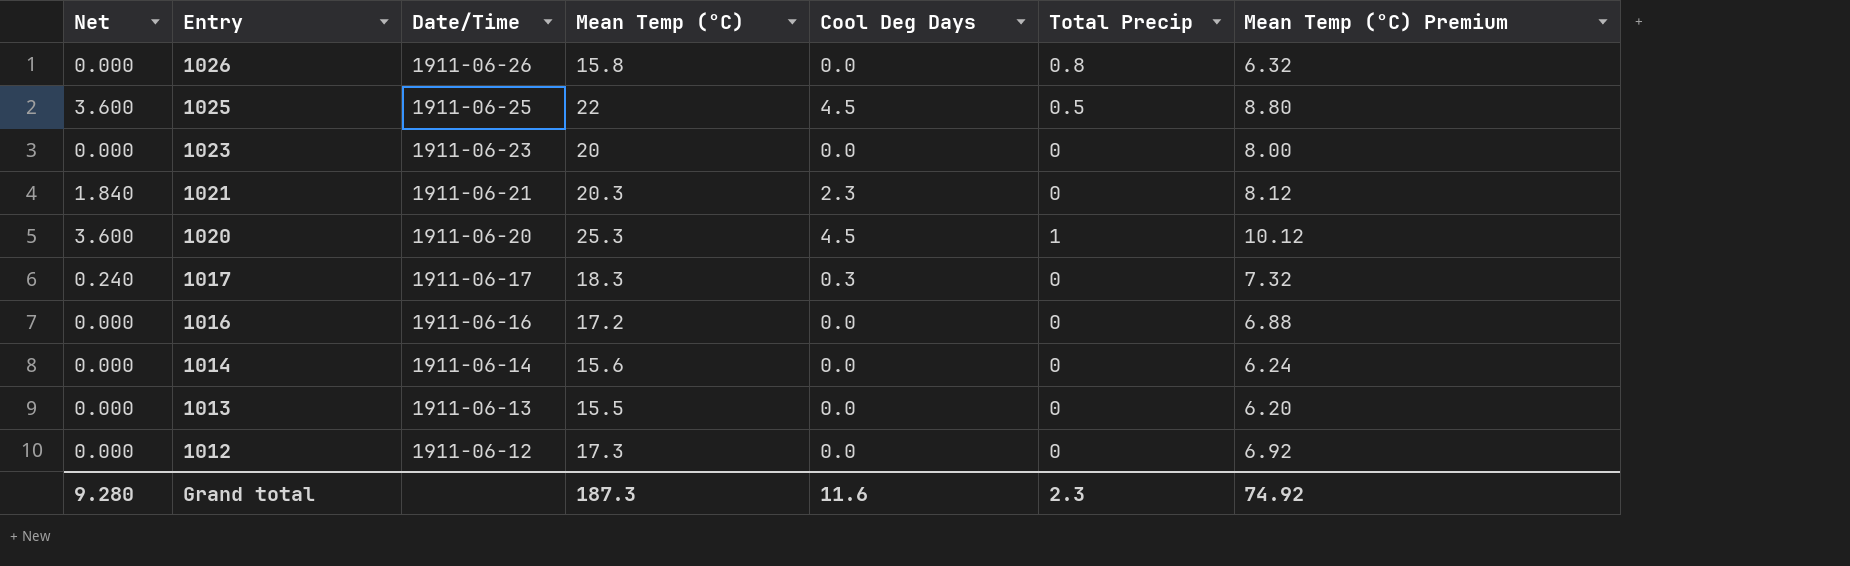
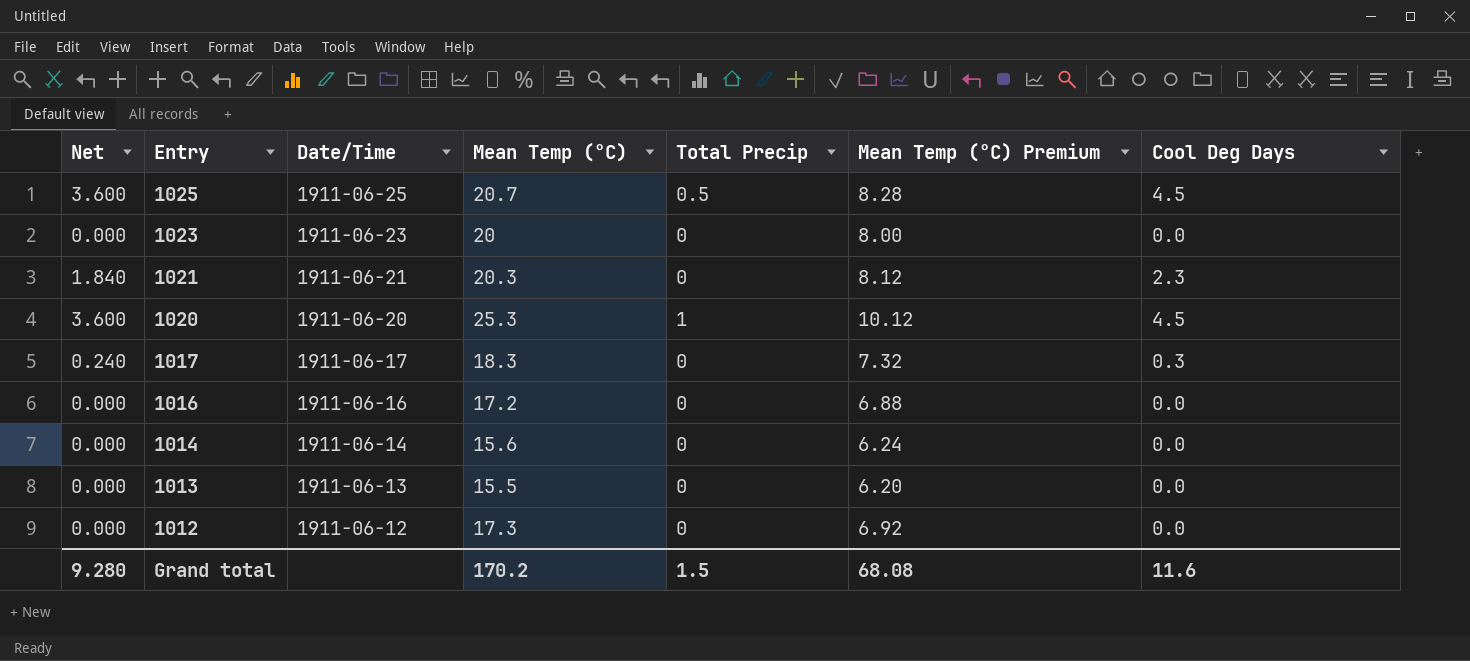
column Cool Deg Days | position: 5 -> 7
row 1026: 0.000 | 1911-06-26 | 15.8 | 0.0 | 0.8 | 6.32 -> none
1025 | Mean Temp (°C): 22 -> 20.7
1025 | Mean Temp (°C) Premium: 8.80 -> 8.28
Grand total | Mean Temp (°C): 187.3 -> 170.2
Grand total | Total Precip: 2.3 -> 1.5
Grand total | Mean Temp (°C) Premium: 74.92 -> 68.08

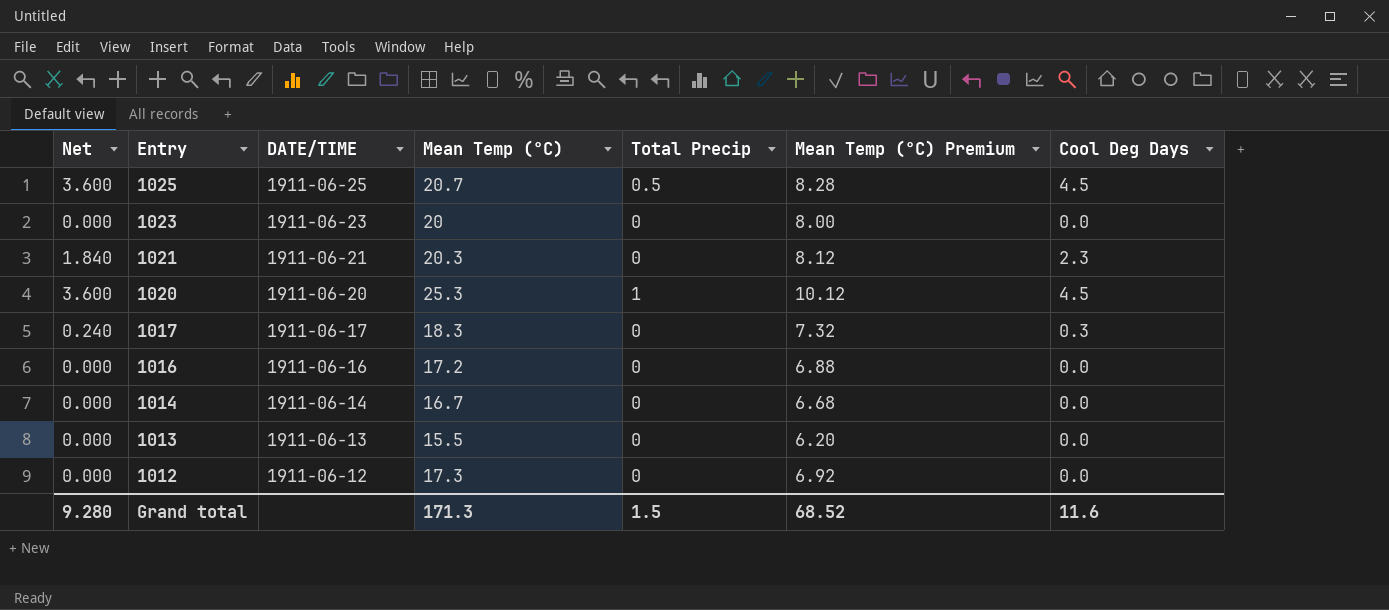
column name: Date/Time -> DATE/TIME
1014 | Mean Temp (°C): 15.6 -> 16.7
1014 | Mean Temp (°C) Premium: 6.24 -> 6.68
Grand total | Mean Temp (°C): 170.2 -> 171.3
Grand total | Mean Temp (°C) Premium: 68.08 -> 68.52

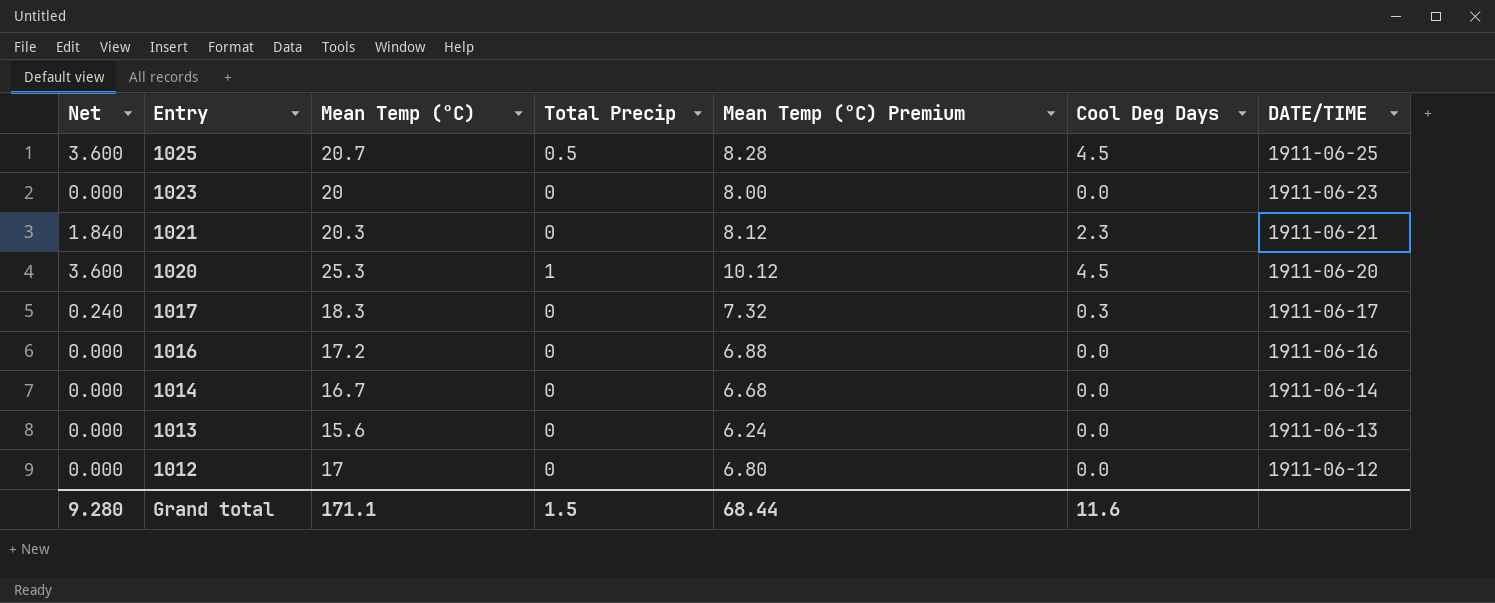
column DATE/TIME | position: 3 -> 7
1013 | Mean Temp (°C): 15.5 -> 15.6
1013 | Mean Temp (°C) Premium: 6.20 -> 6.24
1012 | Mean Temp (°C): 17.3 -> 17
1012 | Mean Temp (°C) Premium: 6.92 -> 6.80
Grand total | Mean Temp (°C): 171.3 -> 171.1
Grand total | Mean Temp (°C) Premium: 68.52 -> 68.44

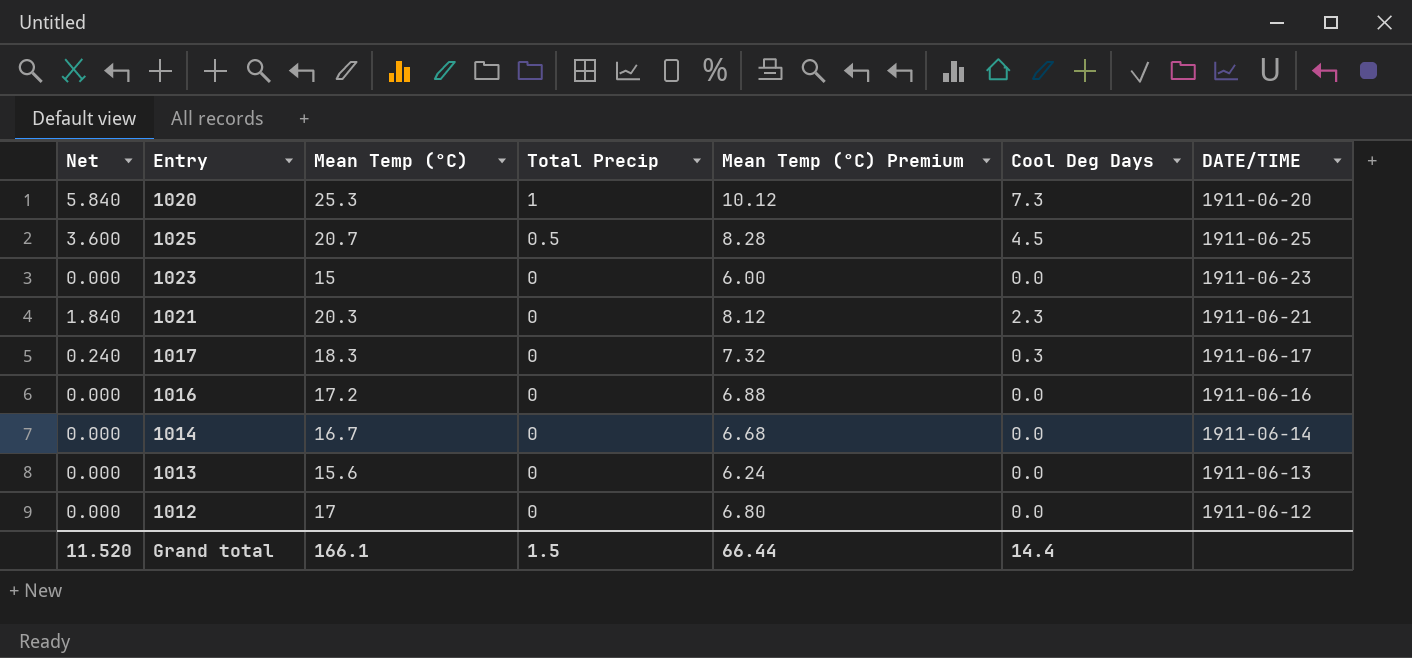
row order: Entry descending -> Total Precip descending
1020 | Net: 3.600 -> 5.840
1020 | Cool Deg Days: 4.5 -> 7.3
1023 | Mean Temp (°C): 20 -> 15
1023 | Mean Temp (°C) Premium: 8.00 -> 6.00
Grand total | Net: 9.280 -> 11.520
Grand total | Mean Temp (°C): 171.1 -> 166.1
Grand total | Mean Temp (°C) Premium: 68.44 -> 66.44
Grand total | Cool Deg Days: 11.6 -> 14.4

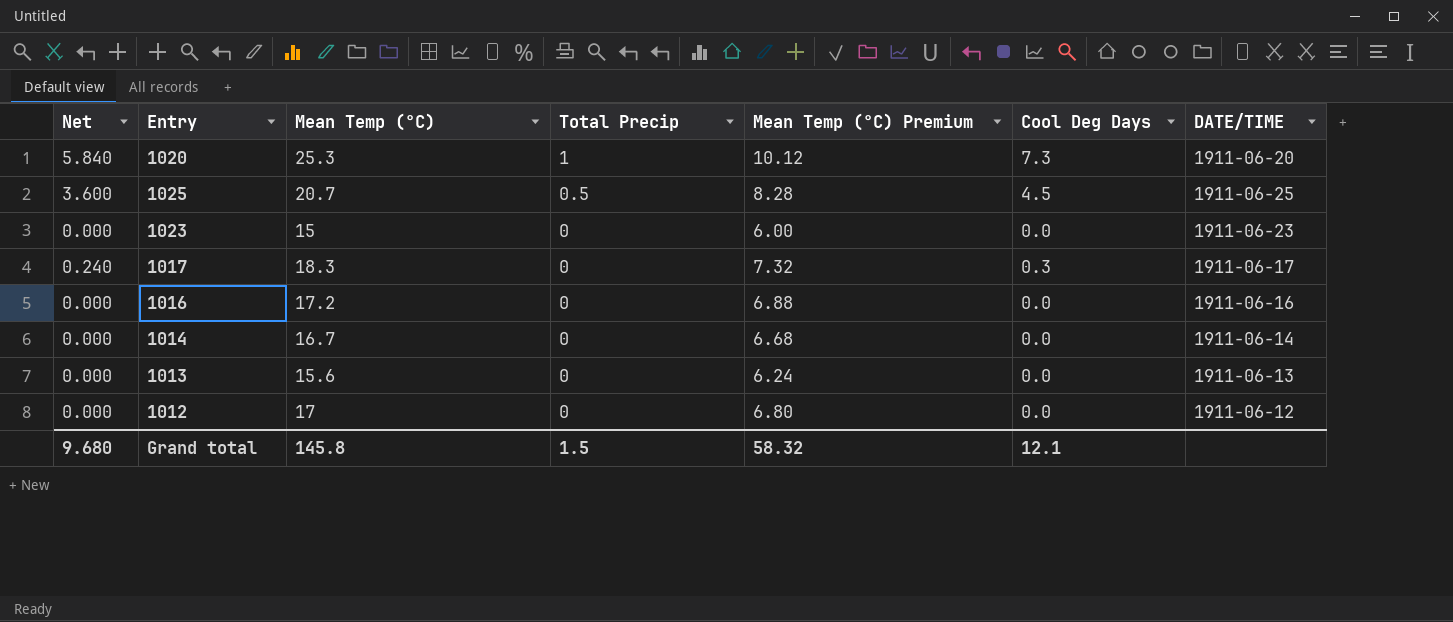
row 1021: 1.840 | 20.3 | 0 | 8.12 | 2.3 | 1911-06-21 -> none
Grand total | Net: 11.520 -> 9.680
Grand total | Mean Temp (°C): 166.1 -> 145.8
Grand total | Mean Temp (°C) Premium: 66.44 -> 58.32
Grand total | Cool Deg Days: 14.4 -> 12.1

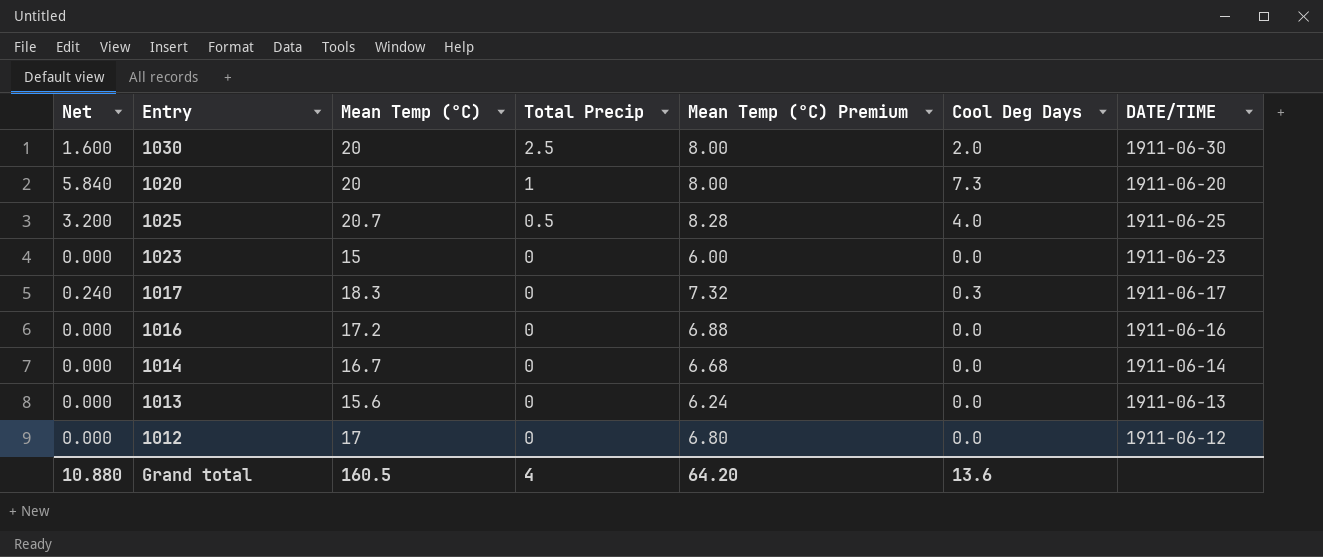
row 1030: none -> 1.600 | 20 | 2.5 | 8.00 | 2.0 | 1911-06-30
1020 | Mean Temp (°C): 25.3 -> 20
1020 | Mean Temp (°C) Premium: 10.12 -> 8.00
1025 | Net: 3.600 -> 3.200
1025 | Cool Deg Days: 4.5 -> 4.0
Grand total | Net: 9.680 -> 10.880
Grand total | Mean Temp (°C): 145.8 -> 160.5
Grand total | Total Precip: 1.5 -> 4
Grand total | Mean Temp (°C) Premium: 58.32 -> 64.20
Grand total | Cool Deg Days: 12.1 -> 13.6

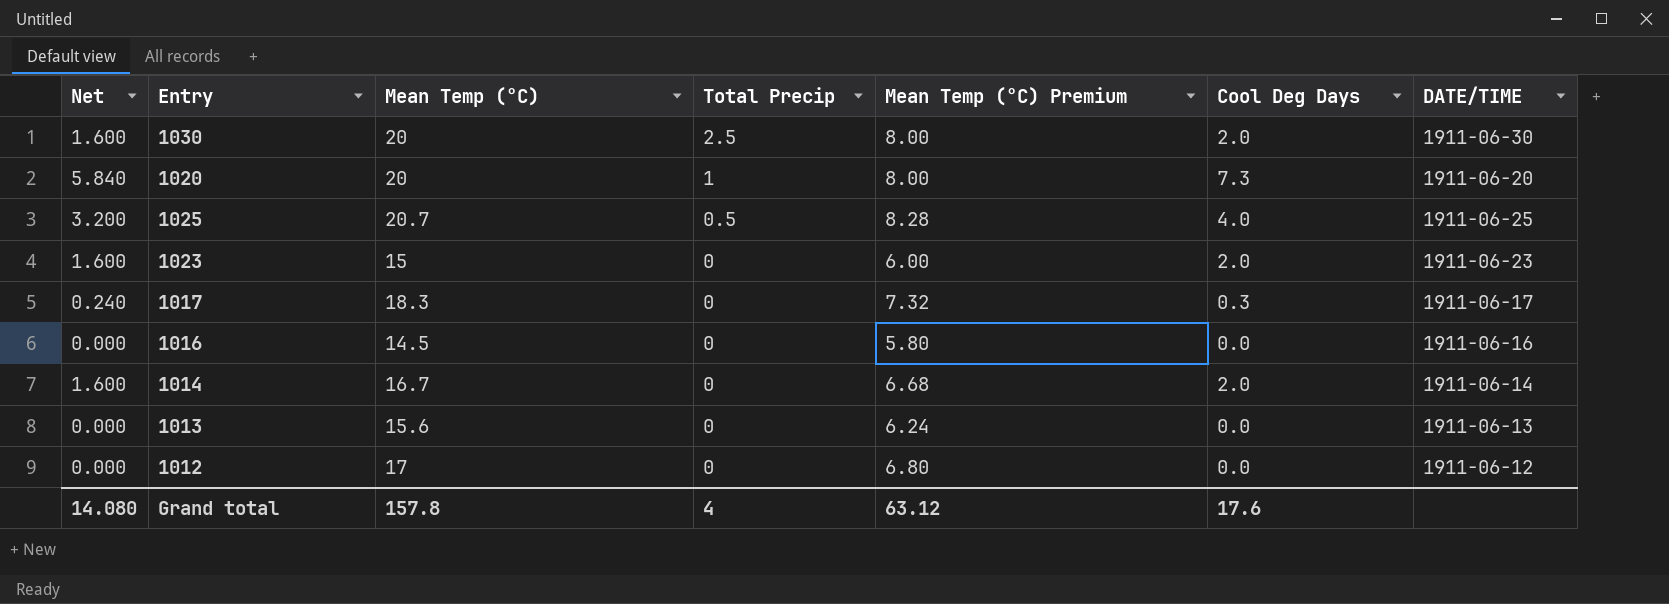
1023 | Net: 0.000 -> 1.600
1023 | Cool Deg Days: 0.0 -> 2.0
1016 | Mean Temp (°C): 17.2 -> 14.5
1016 | Mean Temp (°C) Premium: 6.88 -> 5.80
1014 | Net: 0.000 -> 1.600
1014 | Cool Deg Days: 0.0 -> 2.0
Grand total | Net: 10.880 -> 14.080
Grand total | Mean Temp (°C): 160.5 -> 157.8
Grand total | Mean Temp (°C) Premium: 64.20 -> 63.12
Grand total | Cool Deg Days: 13.6 -> 17.6

